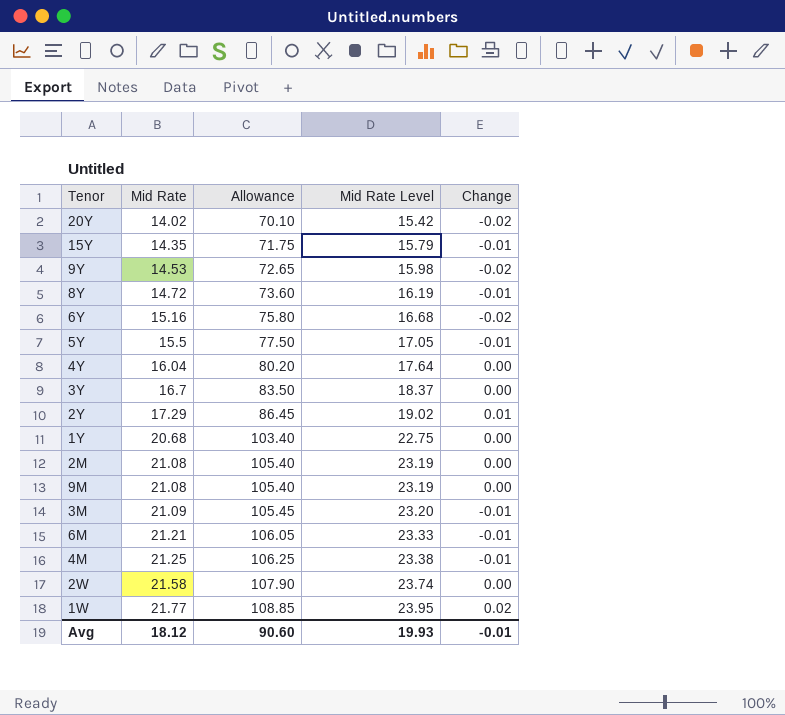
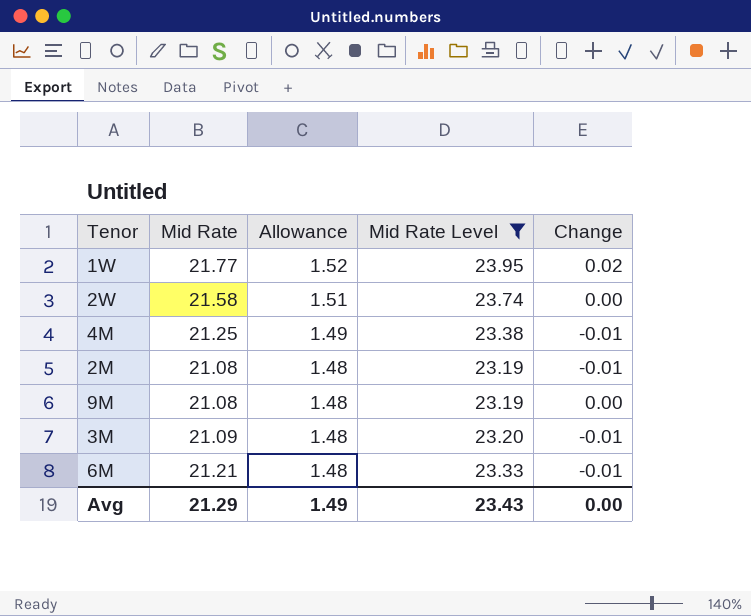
filter: none -> Mid Rate Level >= 23.19
row order: Mid Rate ascending -> Allowance descending
column Allowance | formula: [Mid Rate] * 5 -> [Mid Rate] * 0.07
2M | Change: 0.00 -> -0.01
Avg | Mid Rate: 18.12 -> 21.29
Avg | Allowance: 90.60 -> 1.49
Avg | Mid Rate Level: 19.93 -> 23.43
Avg | Change: -0.01 -> 0.00

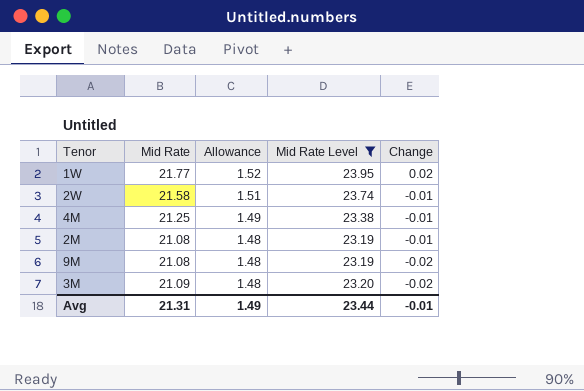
row 6M: 21.21 | 1.48 | 23.33 | -0.01 -> none
2W | Change: 0.00 -> -0.01
9M | Change: 0.00 -> -0.02
3M | Change: -0.01 -> -0.02
Avg | Mid Rate: 21.29 -> 21.31
Avg | Mid Rate Level: 23.43 -> 23.44
Avg | Change: 0.00 -> -0.01

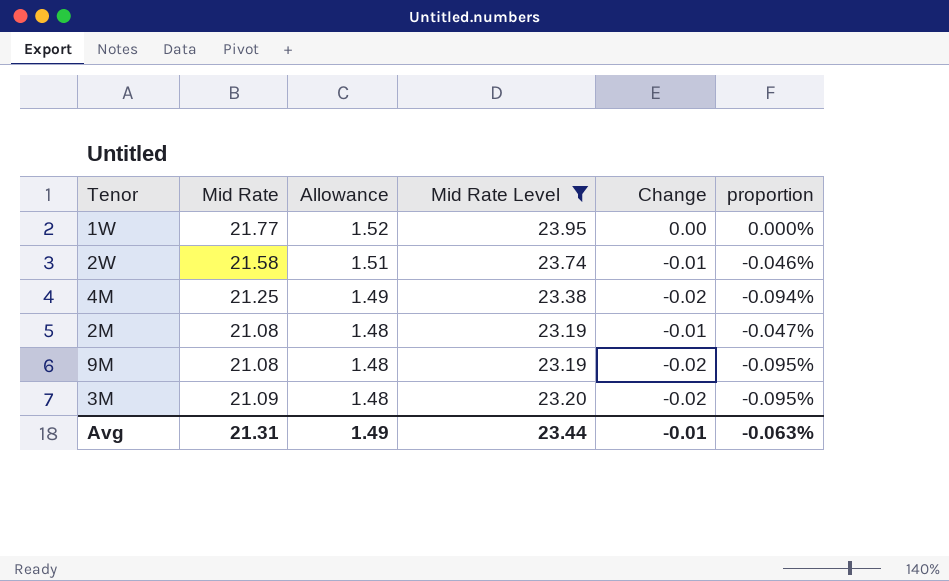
column proportion | formula: none -> [Change] / [Mid Rate]
1W | Change: 0.02 -> 0.00
4M | Change: -0.01 -> -0.02

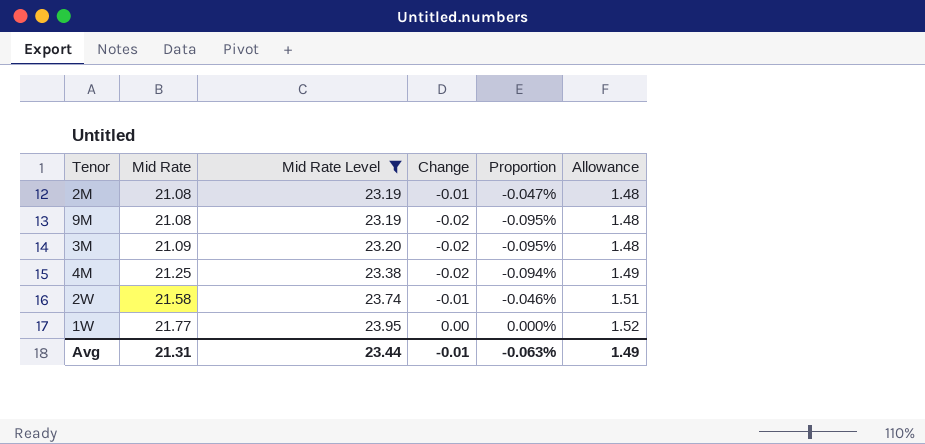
row order: Allowance descending -> Mid Rate ascending
column name: proportion -> Proportion
column Allowance | position: 3 -> 6

